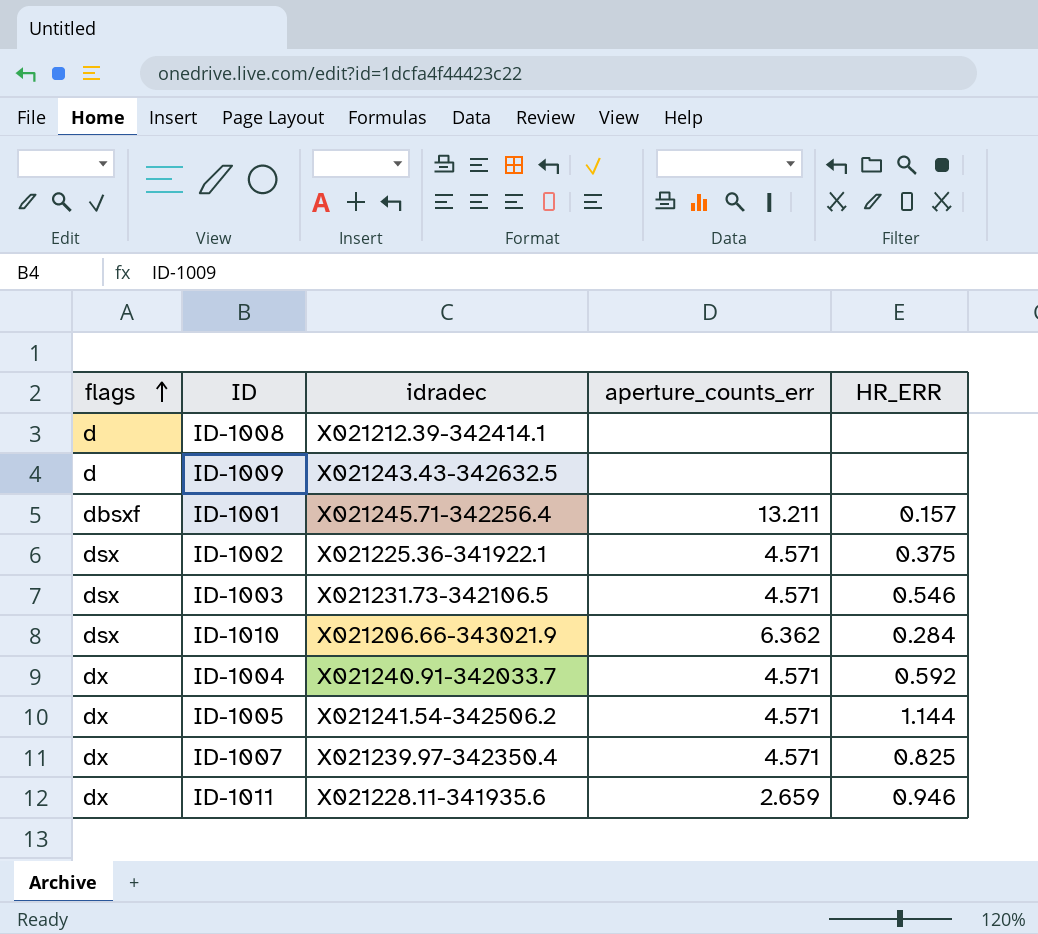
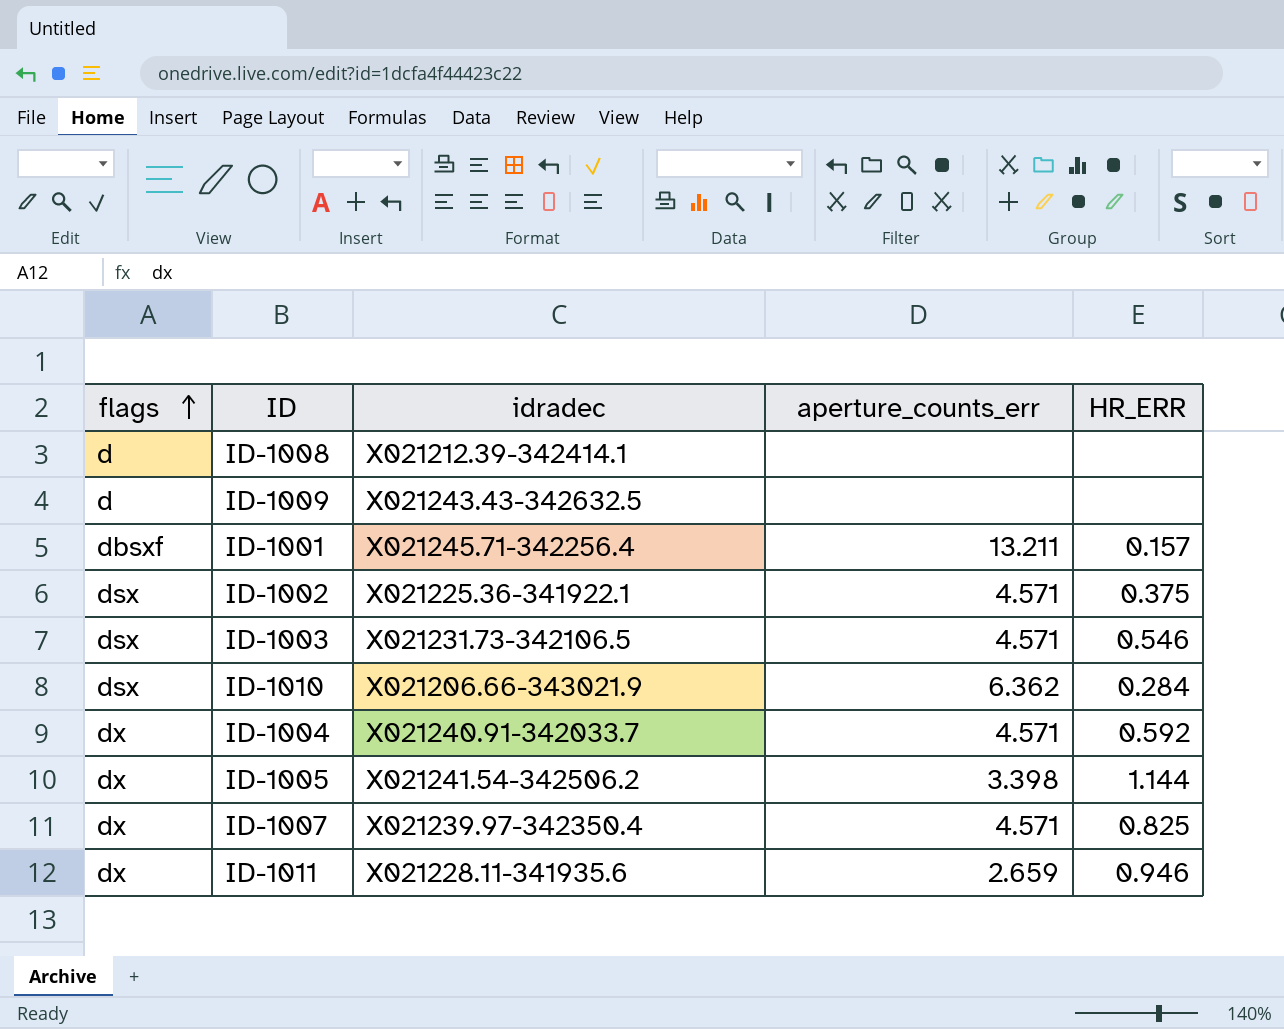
ID-1005 | aperture_counts_err: 4.571 -> 3.398

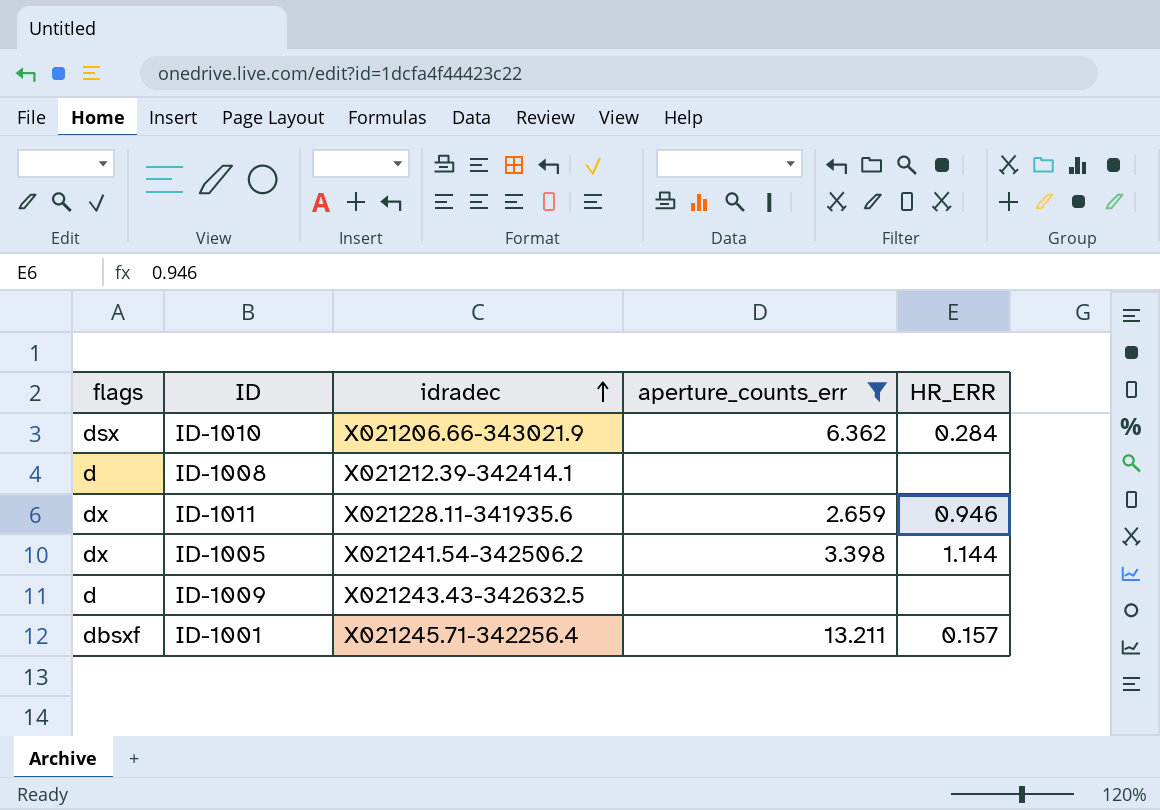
filter: none -> aperture_counts_err != 4.571
row order: flags ascending -> idradec ascending

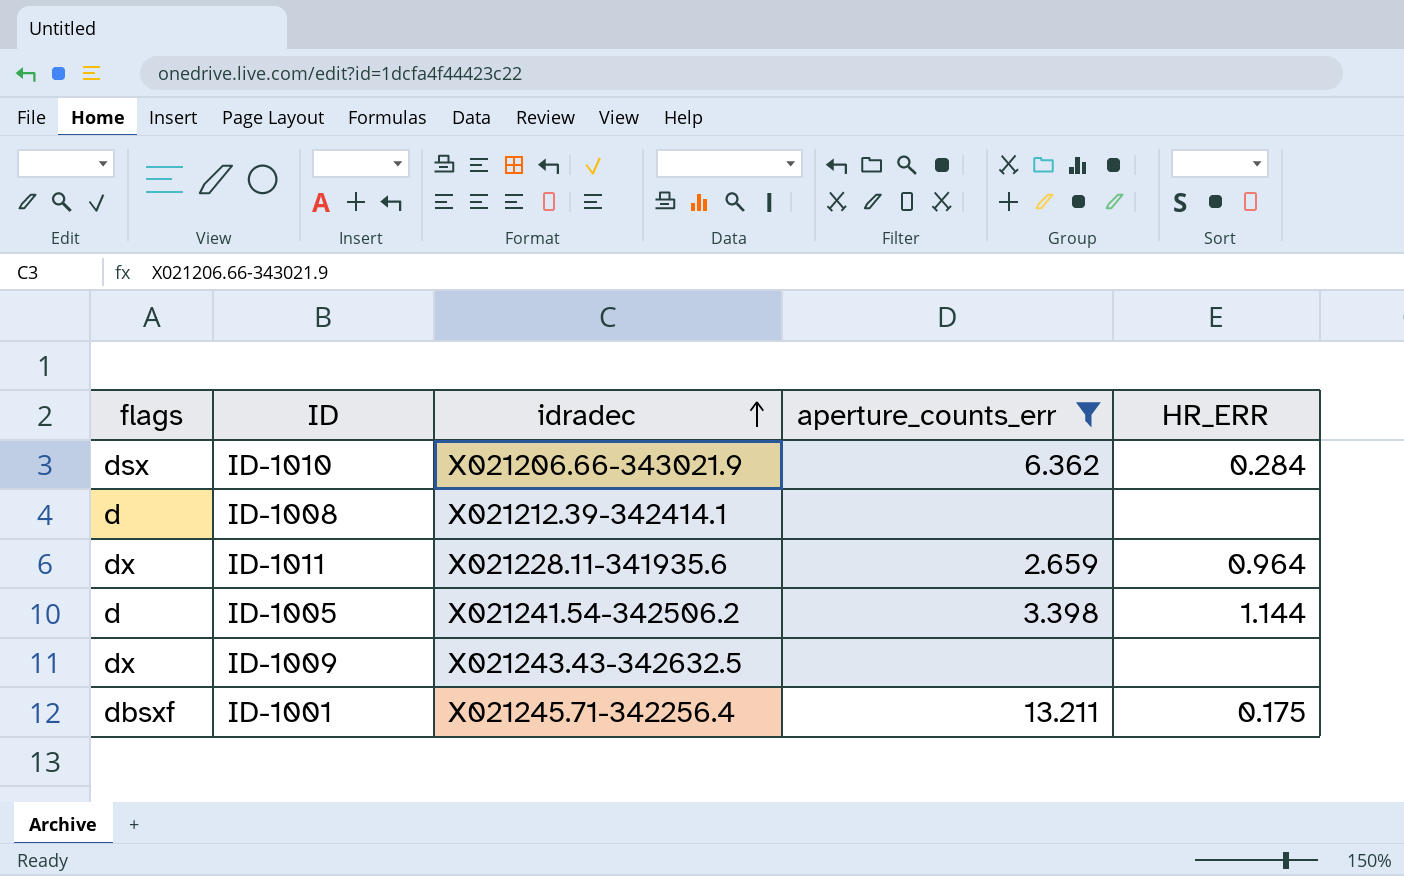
ID-1011 | HR_ERR: 0.946 -> 0.964
ID-1005 | flags: dx -> d
ID-1009 | flags: d -> dx
ID-1001 | HR_ERR: 0.157 -> 0.175

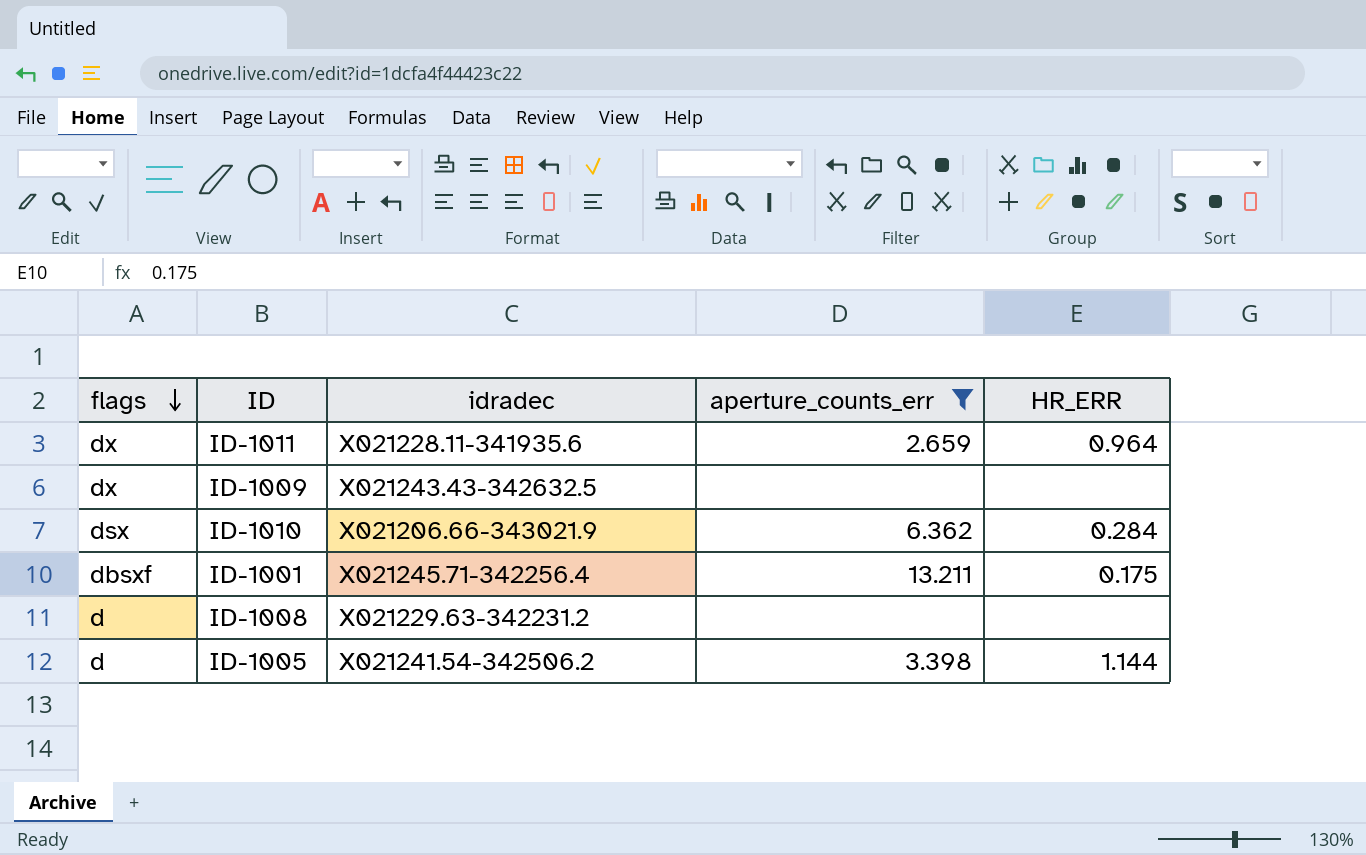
row order: idradec ascending -> flags descending
ID-1008 | idradec: X021212.39-342414.1 -> X021229.63-342231.2

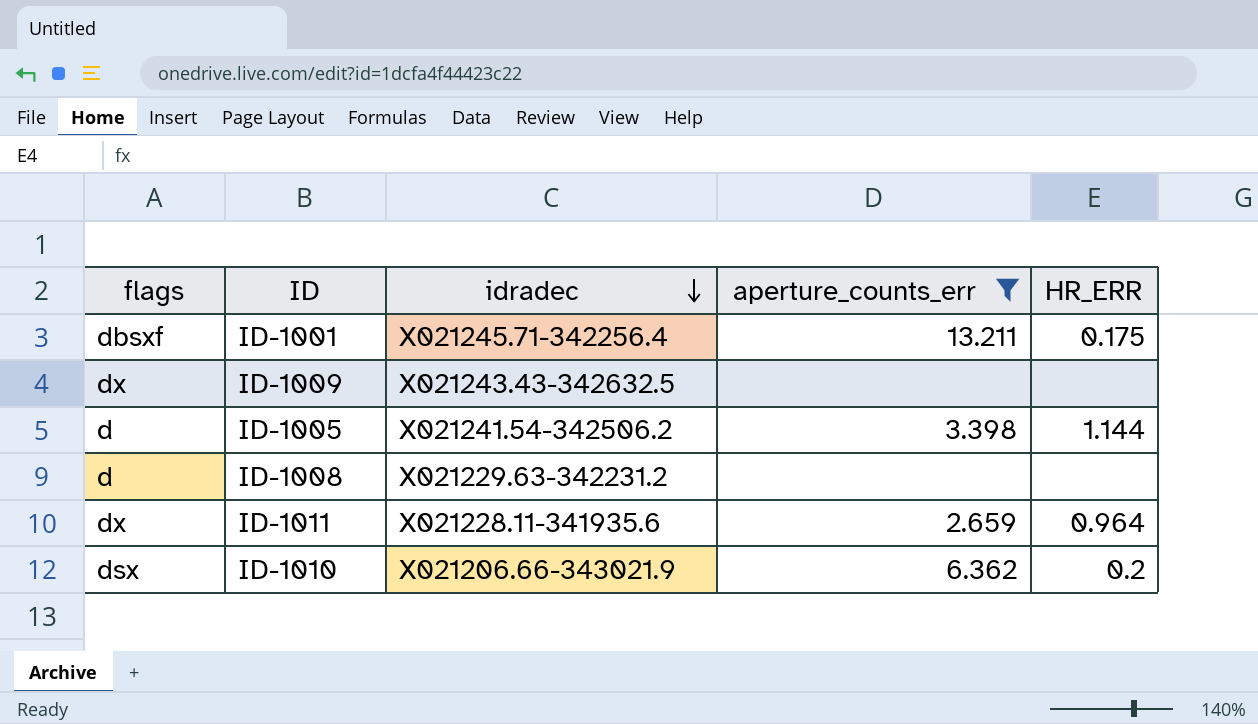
row order: flags descending -> idradec descending
ID-1010 | HR_ERR: 0.284 -> 0.2

